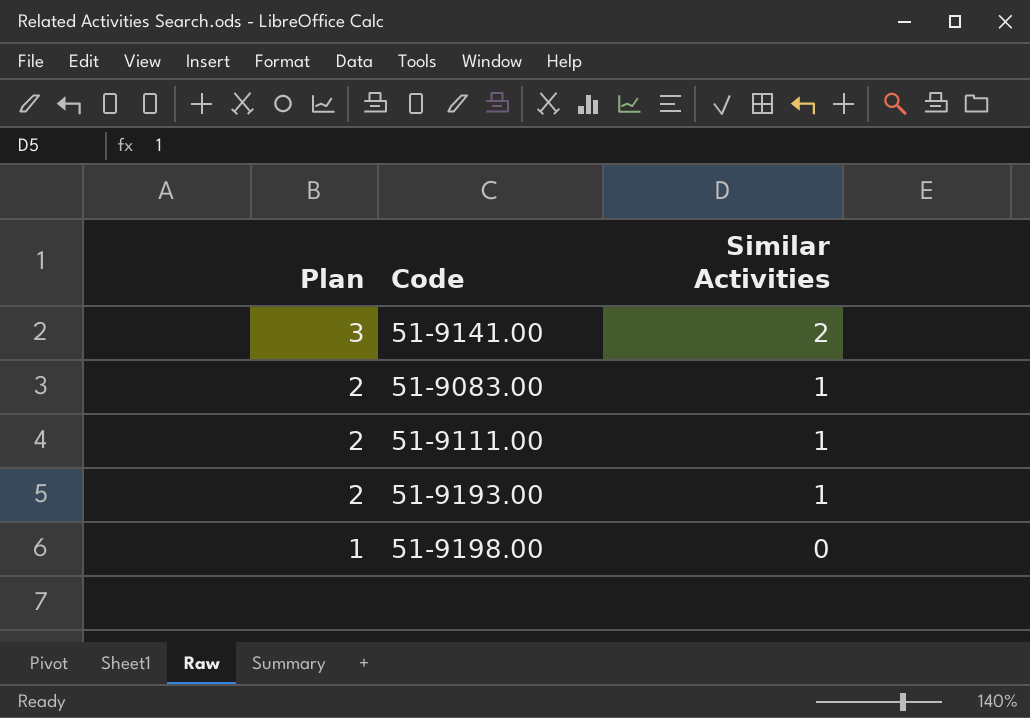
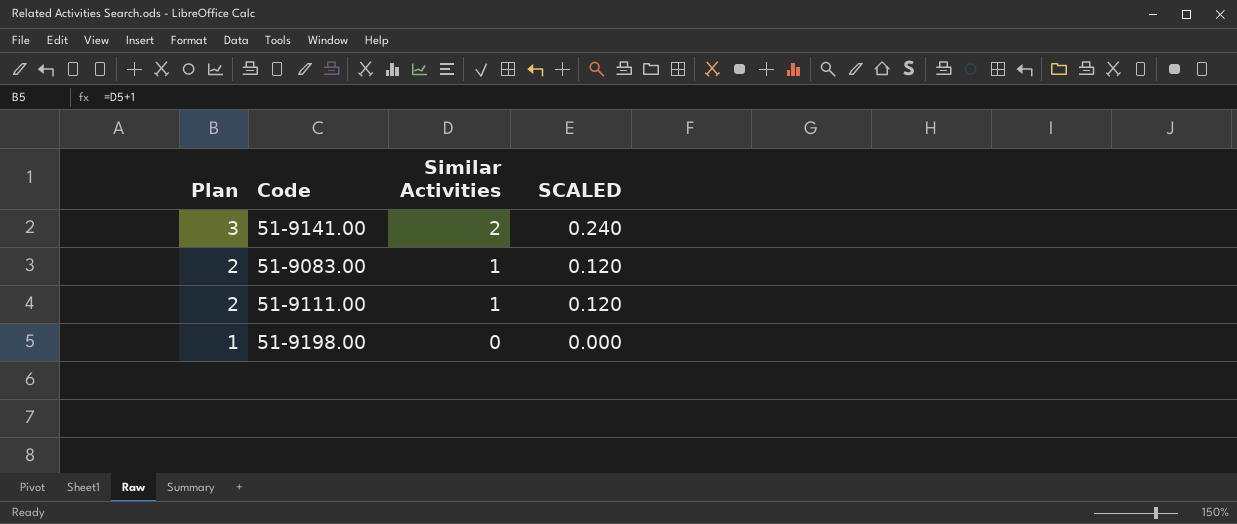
column SCALED | formula: none -> [Similar Activities] * 0.12
row 51-9193.00: 2 | 1 -> none

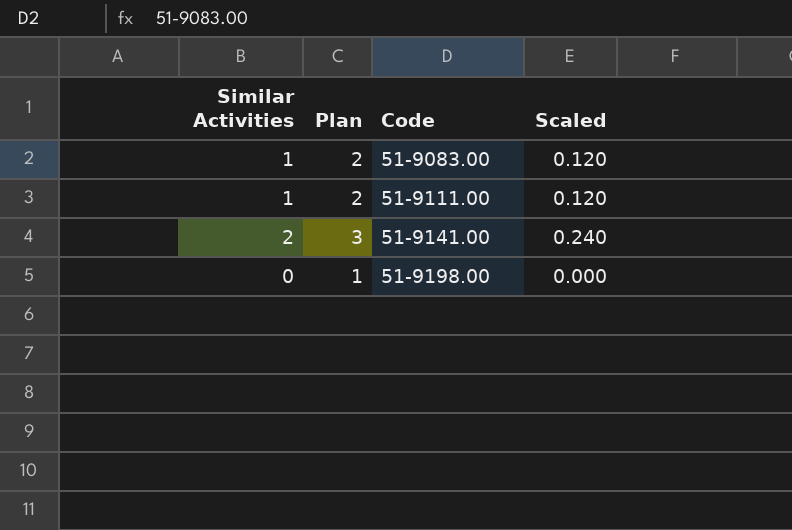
row order: Plan descending -> Code ascending
column Similar Activities | position: 3 -> 1
column name: SCALED -> Scaled

